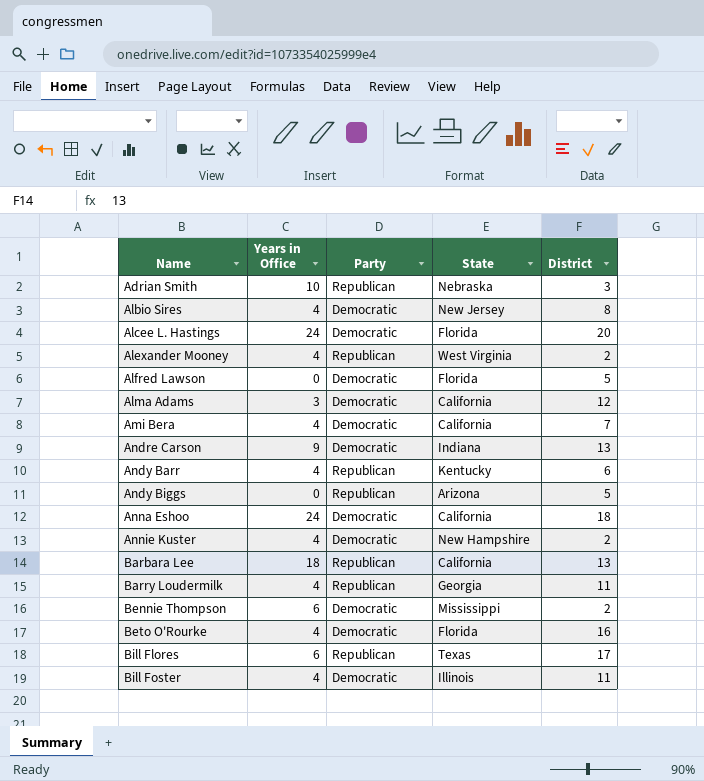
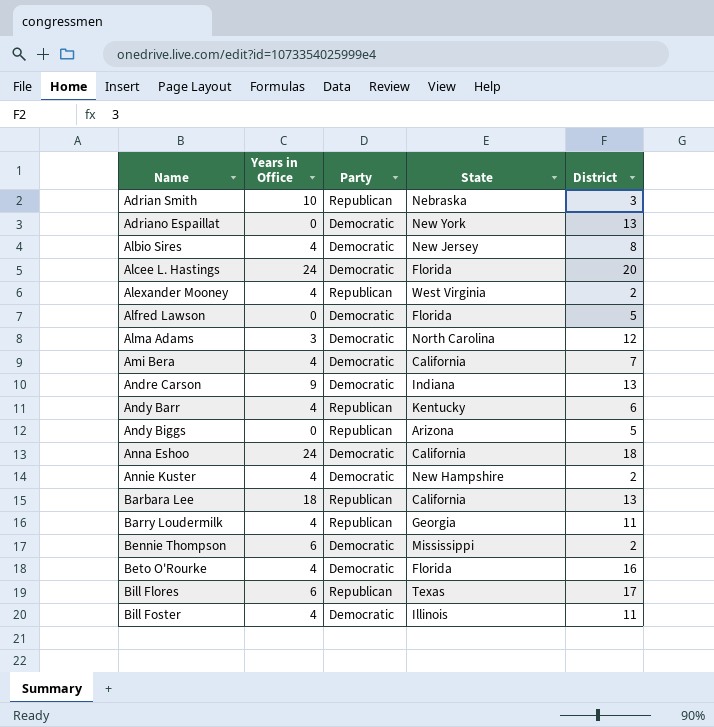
row Adriano Espaillat: none -> 0 | Democratic | New York | 13
Alma Adams | State: California -> North Carolina

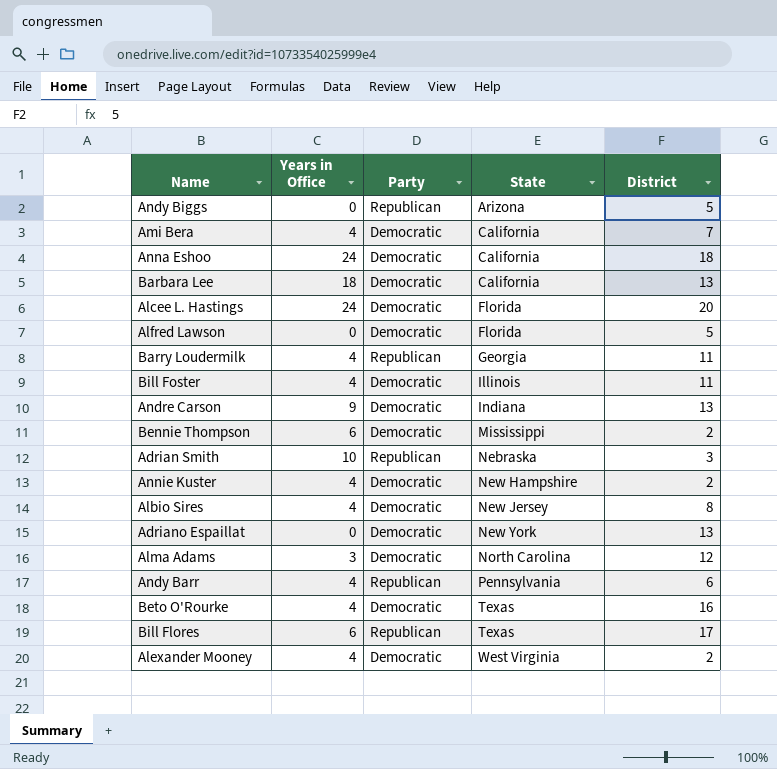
row order: Name ascending -> State ascending
Barbara Lee | Party: Republican -> Democratic
Andy Barr | State: Kentucky -> Pennsylvania
Beto O'Rourke | State: Florida -> Texas
Alexander Mooney | Party: Republican -> Democratic

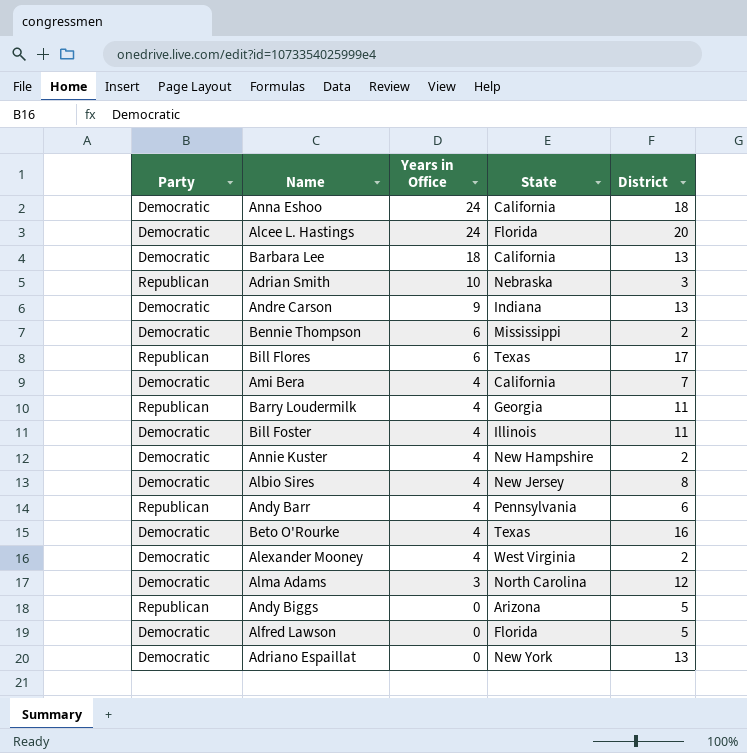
row order: State ascending -> Years in Office descending
column Party | position: 3 -> 1

